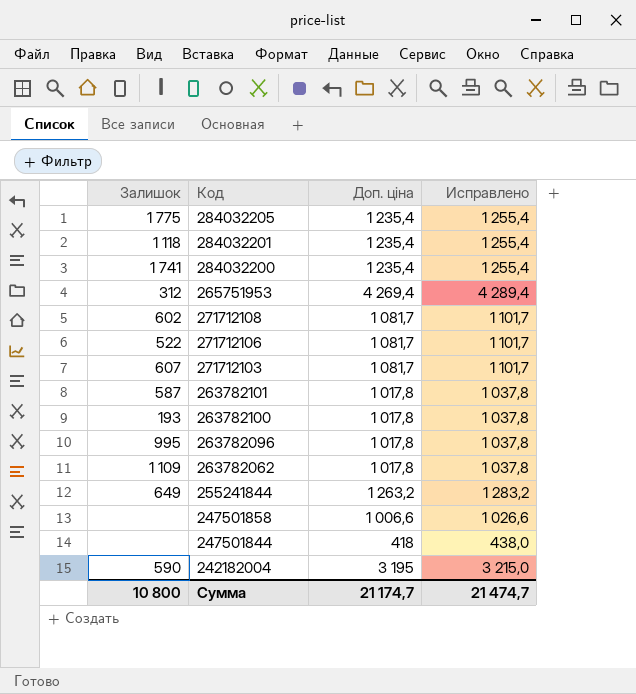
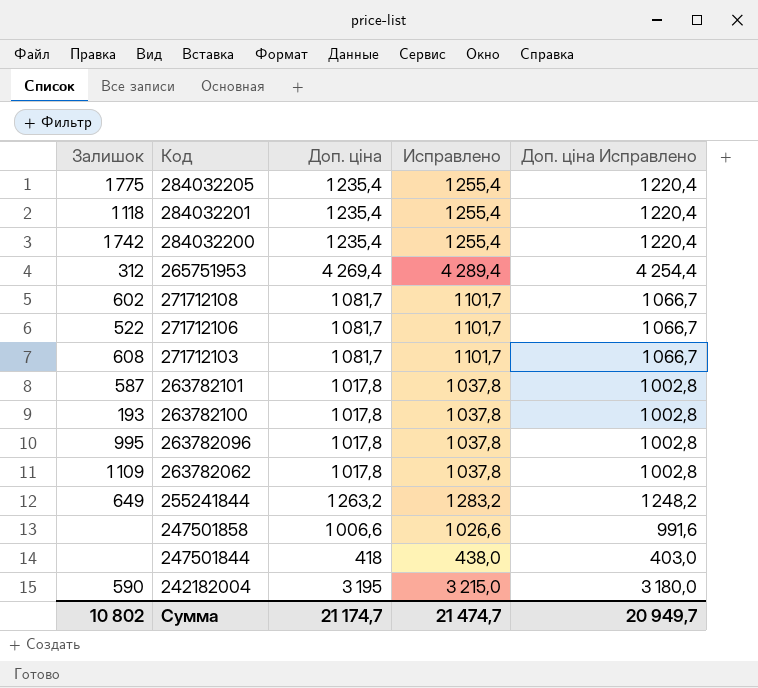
column Доп. ціна Исправлено | formula: none -> [Доп. ціна] - 15
284032200 | Залишок: 1 741 -> 1 742
271712103 | Залишок: 607 -> 608
Сумма | Залишок: 10 800 -> 10 802

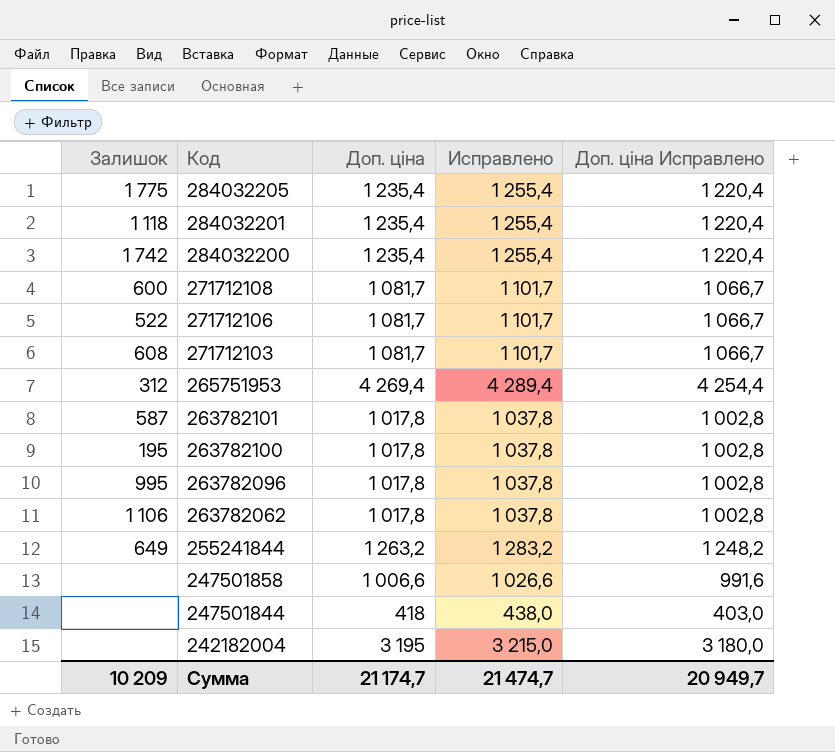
row order: none -> Код descending
271712108 | Залишок: 602 -> 600
263782100 | Залишок: 193 -> 195
263782062 | Залишок: 1 109 -> 1 106
242182004 | Залишок: 590 -> none
Сумма | Залишок: 10 802 -> 10 209

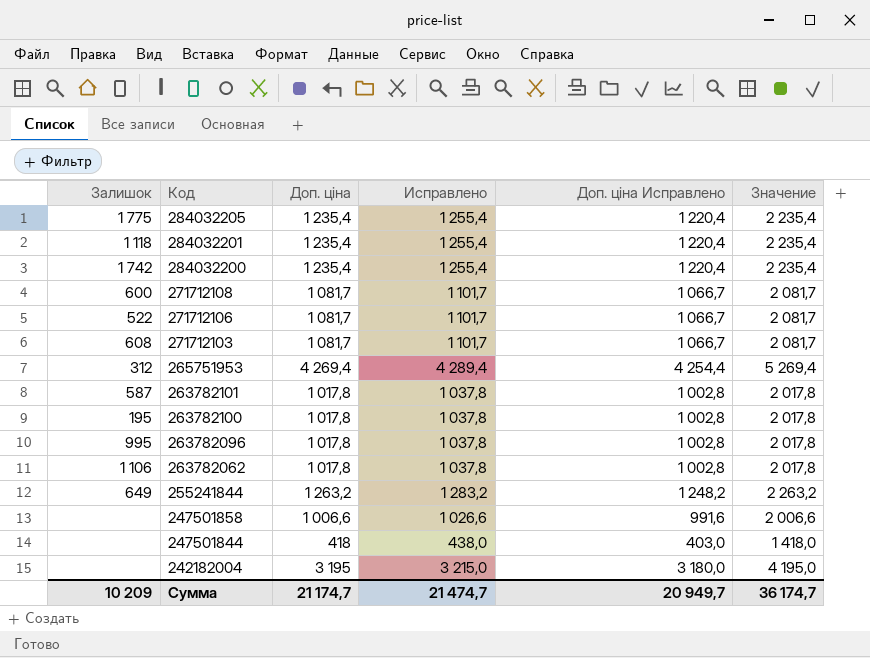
column Значение | formula: none -> [Доп. ціна] + 1000

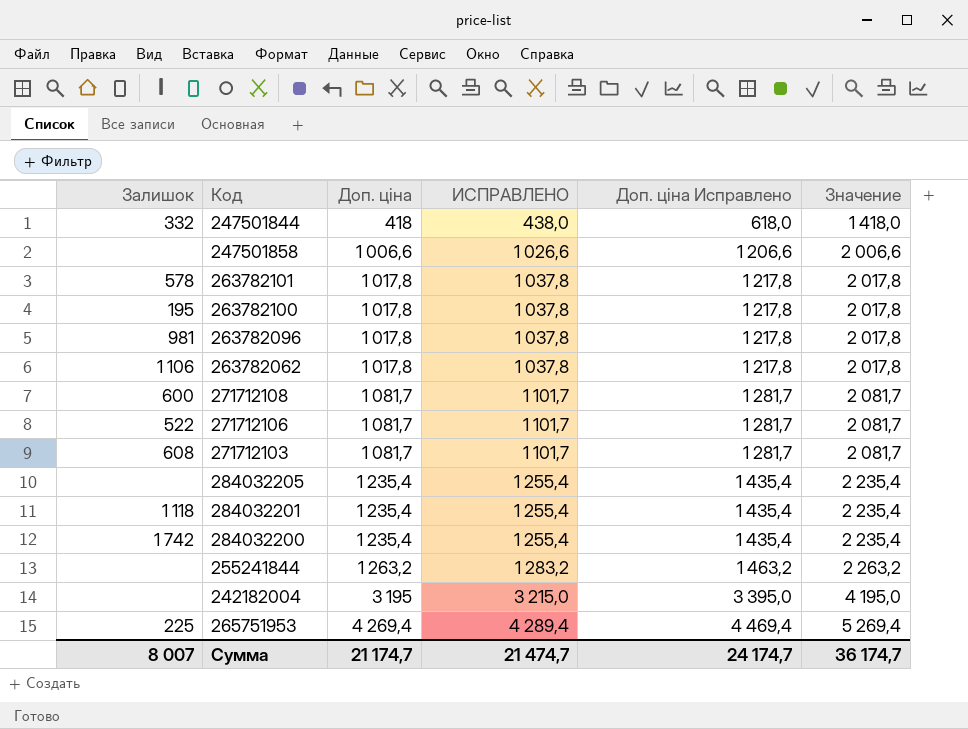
row order: Код descending -> Доп. ціна ascending
column name: Исправлено -> ИСПРАВЛЕНО
column Доп. ціна Исправлено | formula: [Доп. ціна] - 15 -> [Доп. ціна] + 200
247501844 | Залишок: none -> 332
263782101 | Залишок: 587 -> 578
263782096 | Залишок: 995 -> 981
284032205 | Залишок: 1 775 -> none
255241844 | Залишок: 649 -> none
265751953 | Залишок: 312 -> 225
Сумма | Залишок: 10 209 -> 8 007
Сумма | Доп. ціна Исправлено: 20 949,7 -> 24 174,7

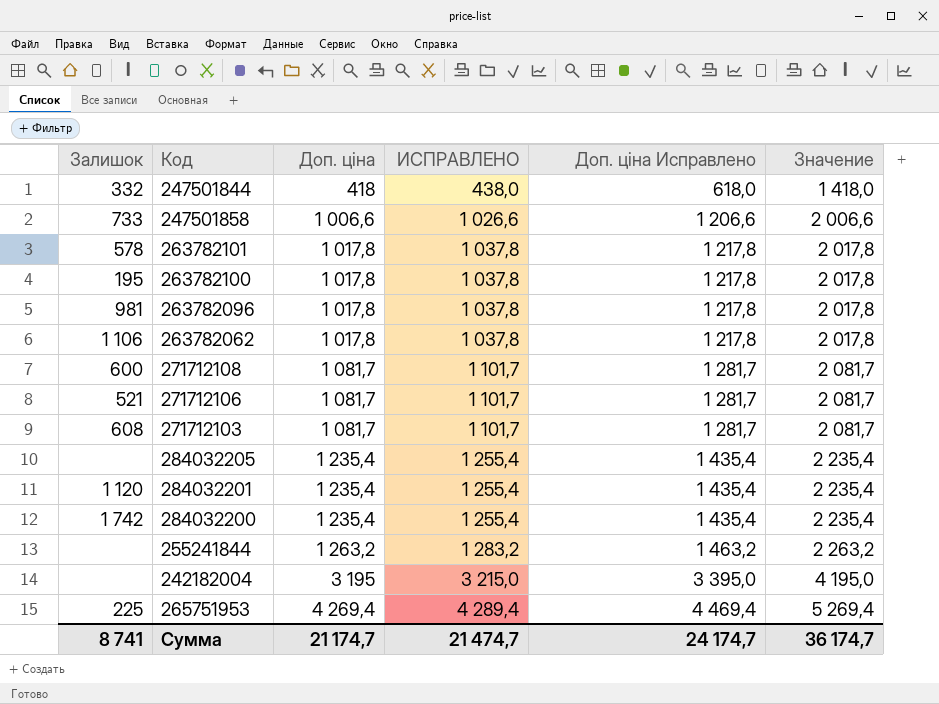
247501858 | Залишок: none -> 733
271712106 | Залишок: 522 -> 521
284032201 | Залишок: 1 118 -> 1 120
Сумма | Залишок: 8 007 -> 8 741

